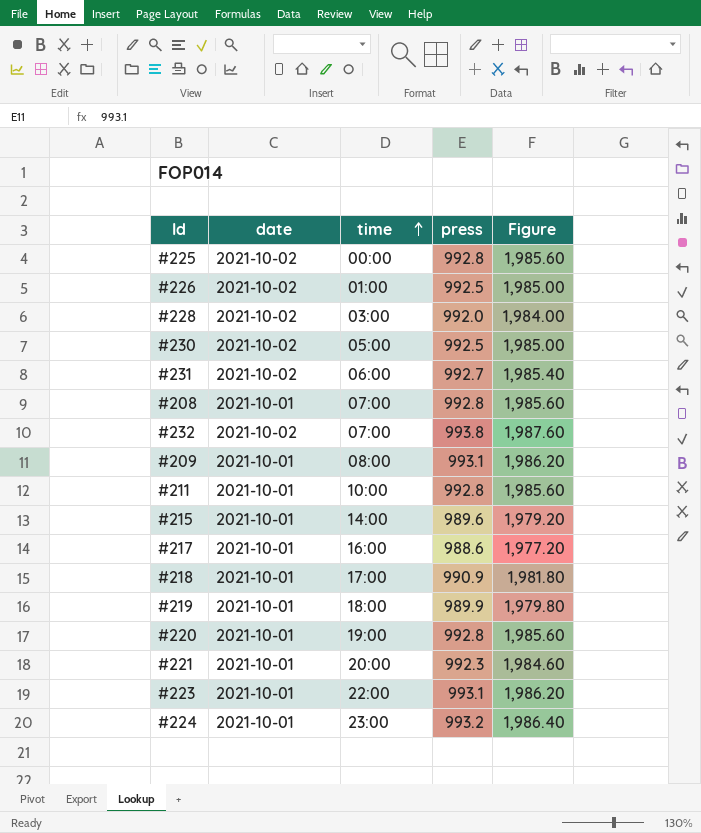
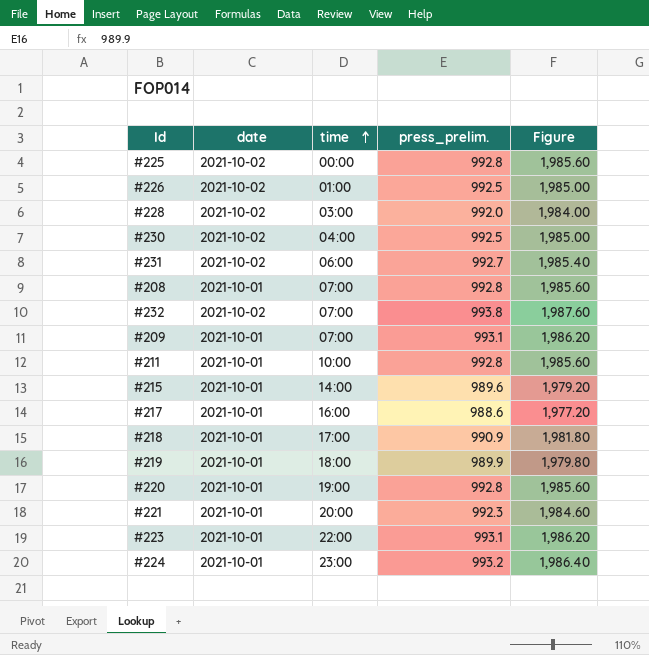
column name: press -> press_prelim.
#230 | time: 05:00 -> 04:00
#209 | time: 08:00 -> 07:00

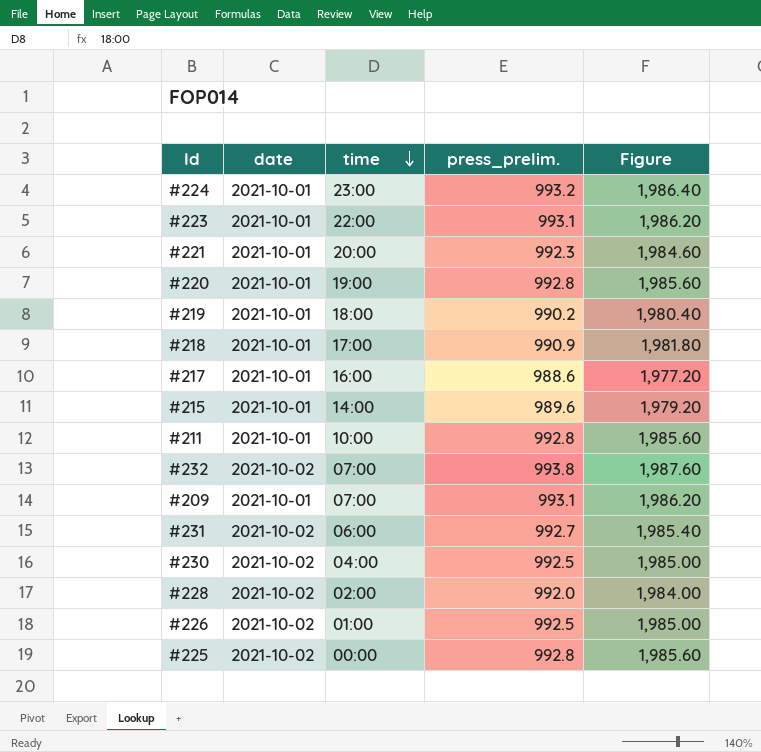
row order: time ascending -> time descending
row #208: 2021-10-01 | 07:00 | 992.8 | 1,985.60 -> none
#219 | press_prelim.: 989.9 -> 990.2
#219 | Figure: 1,979.80 -> 1,980.40
#228 | time: 03:00 -> 02:00

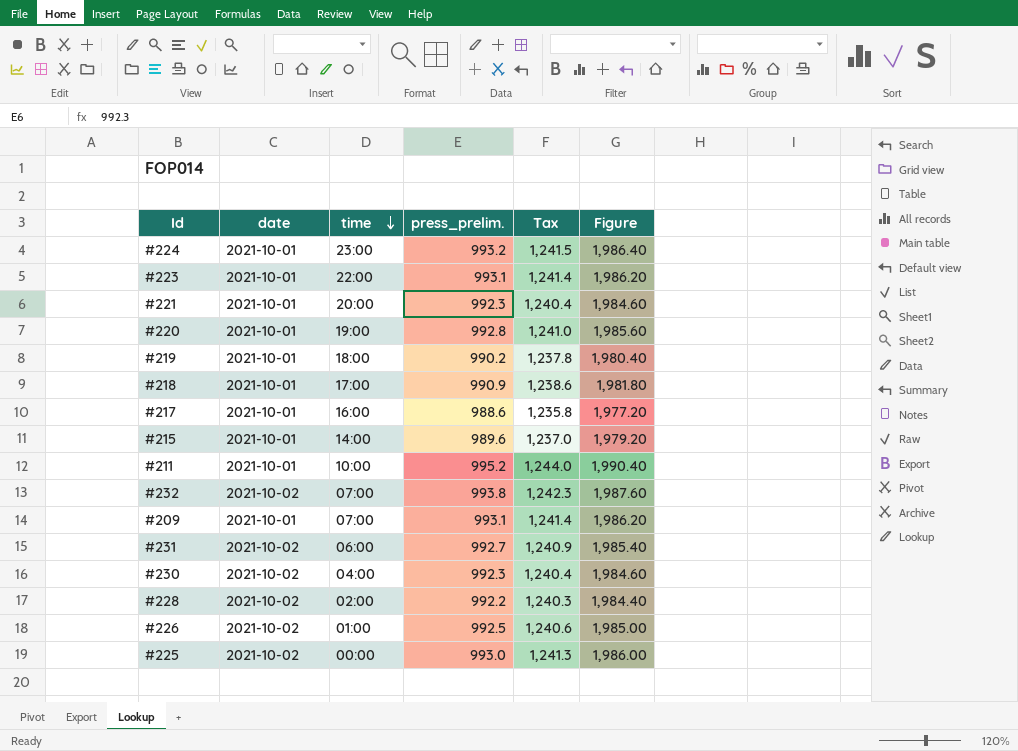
column Tax | formula: none -> [press_prelim.] * 1.25
#211 | press_prelim.: 992.8 -> 995.2
#211 | Figure: 1,985.60 -> 1,990.40
#230 | press_prelim.: 992.5 -> 992.3
#230 | Figure: 1,985.00 -> 1,984.60
#228 | press_prelim.: 992.0 -> 992.2
#228 | Figure: 1,984.00 -> 1,984.40
#225 | press_prelim.: 992.8 -> 993.0
#225 | Figure: 1,985.60 -> 1,986.00

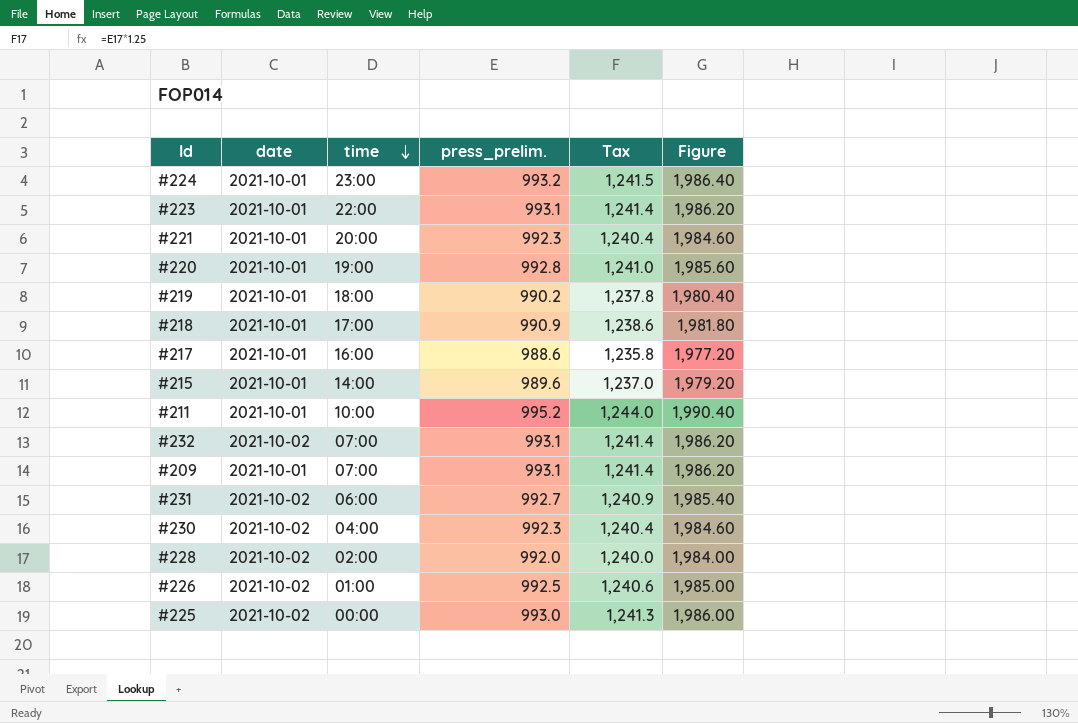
#232 | press_prelim.: 993.8 -> 993.1
#232 | Tax: 1,242.3 -> 1,241.4
#232 | Figure: 1,987.60 -> 1,986.20
#228 | press_prelim.: 992.2 -> 992.0
#228 | Tax: 1,240.3 -> 1,240.0
#228 | Figure: 1,984.40 -> 1,984.00

